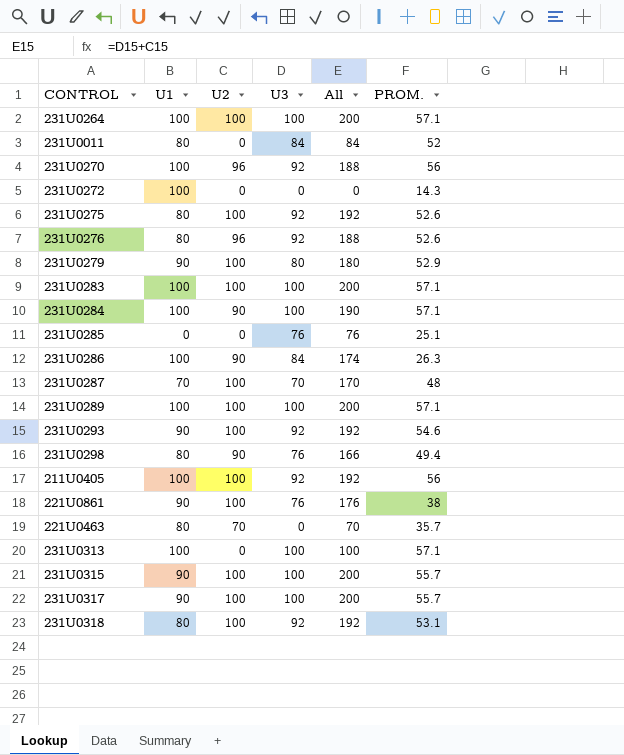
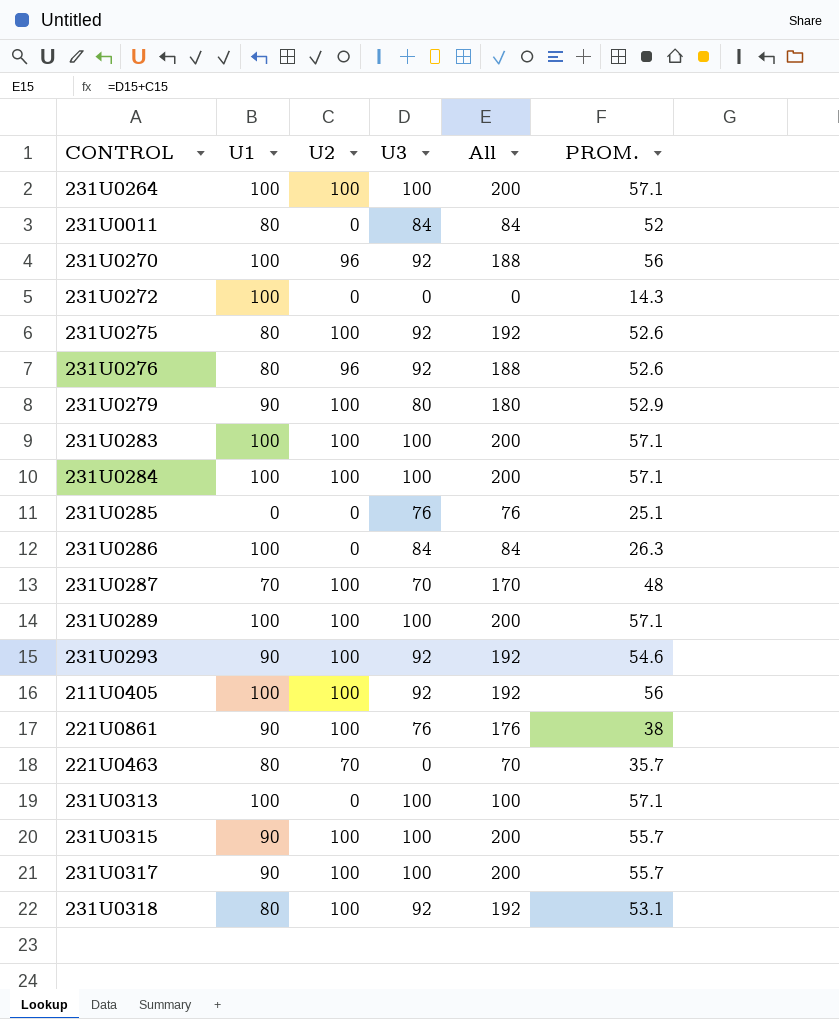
row 231U0298: 80 | 90 | 76 | 166 | 49.4 -> none
231U0284 | U2: 90 -> 100
231U0284 | All: 190 -> 200
231U0286 | U2: 90 -> 0
231U0286 | All: 174 -> 84

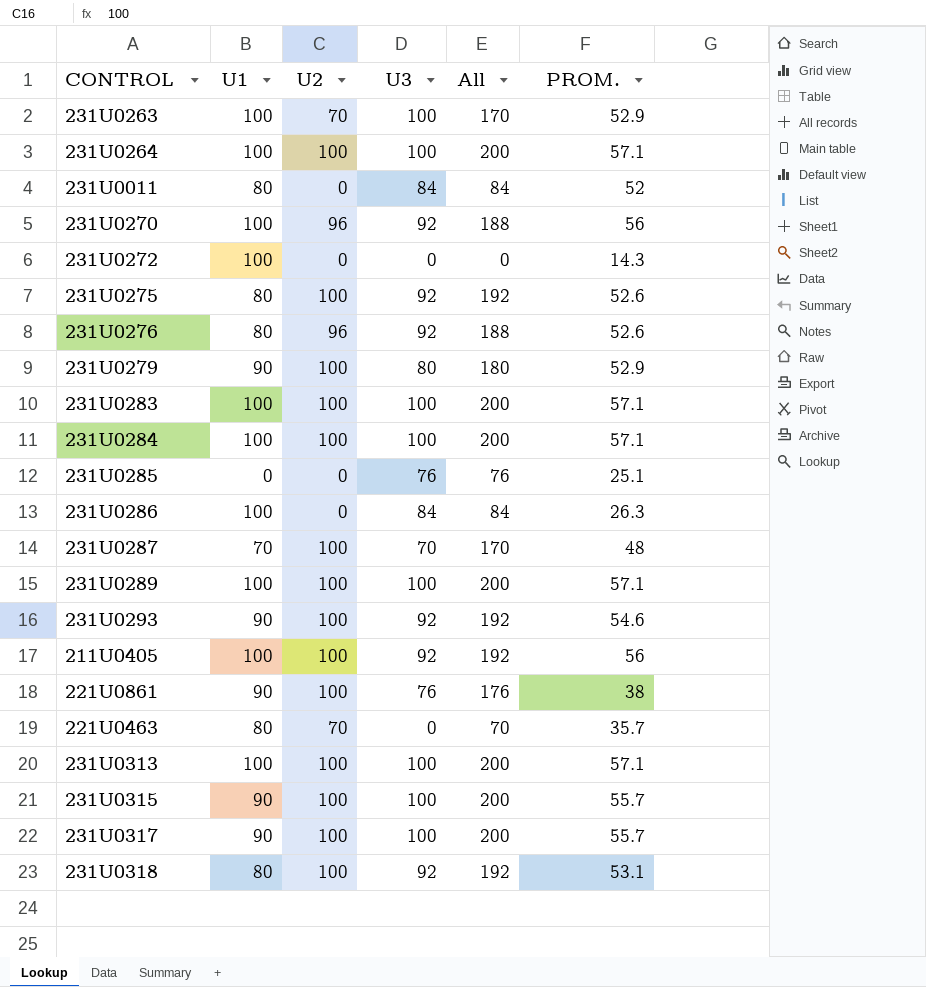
row 231U0263: none -> 100 | 70 | 100 | 170 | 52.9
231U0313 | U2: 0 -> 100
231U0313 | All: 100 -> 200

